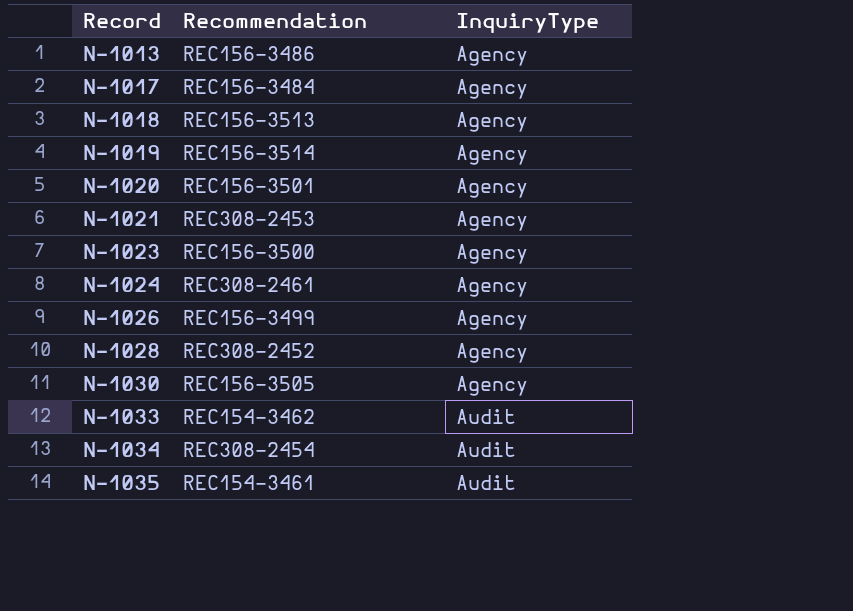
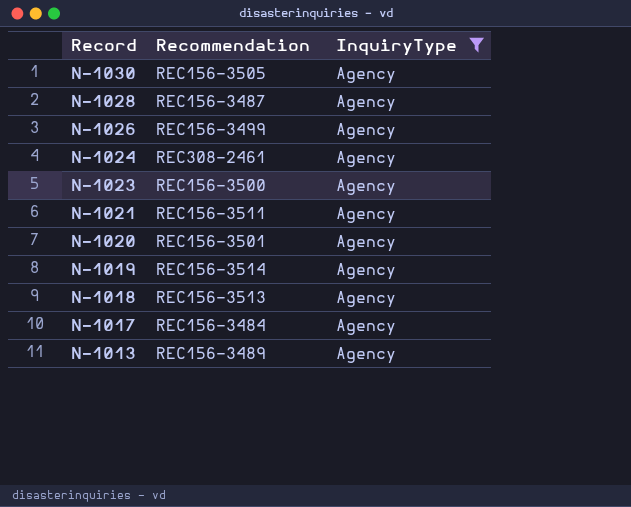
filter: none -> InquiryType = Agency
row order: Record ascending -> Record descending
N-1028 | Recommendation: REC308-2452 -> REC156-3487
N-1021 | Recommendation: REC308-2453 -> REC156-3511
N-1013 | Recommendation: REC156-3486 -> REC156-3489

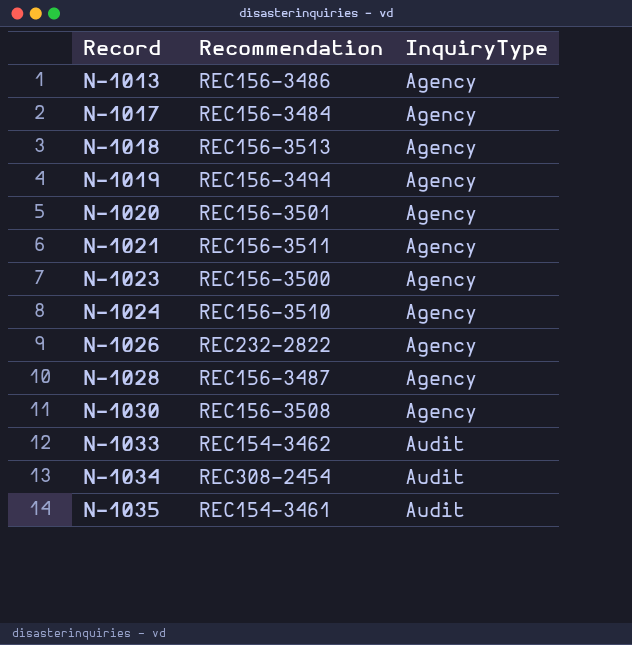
filter: InquiryType = Agency -> none
row order: Record descending -> Record ascending
N-1013 | Recommendation: REC156-3489 -> REC156-3486
N-1019 | Recommendation: REC156-3514 -> REC156-3494
N-1024 | Recommendation: REC308-2461 -> REC156-3510
N-1026 | Recommendation: REC156-3499 -> REC232-2822
N-1030 | Recommendation: REC156-3505 -> REC156-3508

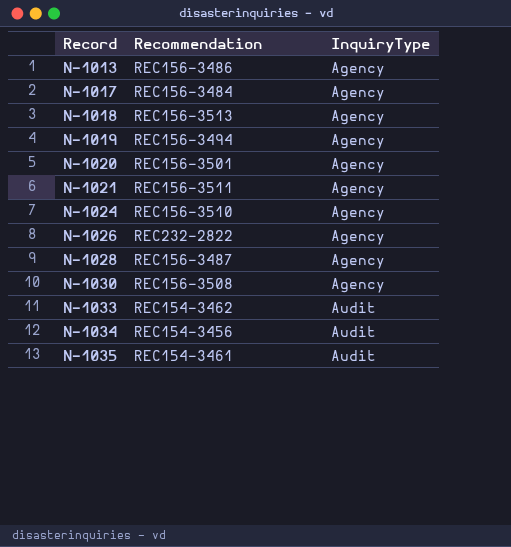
row N-1023: REC156-3500 | Agency -> none
N-1034 | Recommendation: REC308-2454 -> REC154-3456

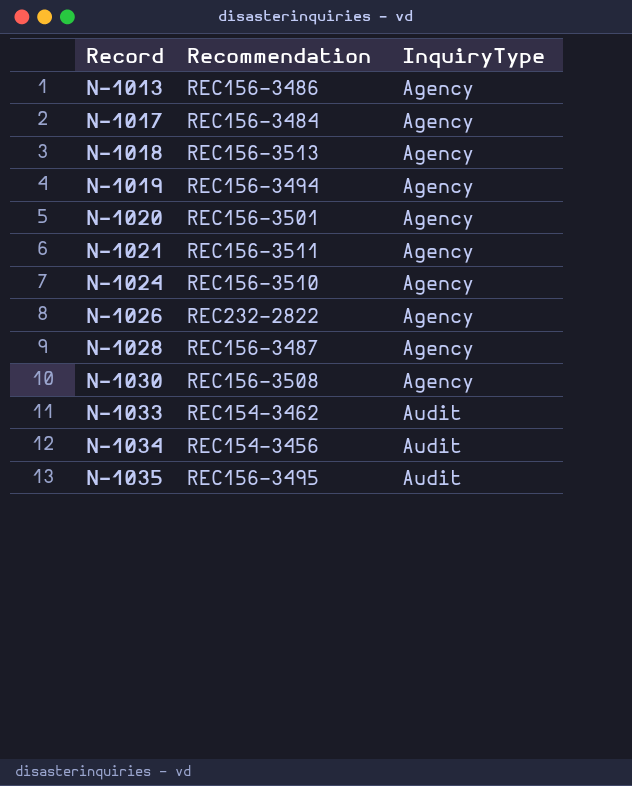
N-1035 | Recommendation: REC154-3461 -> REC156-3495

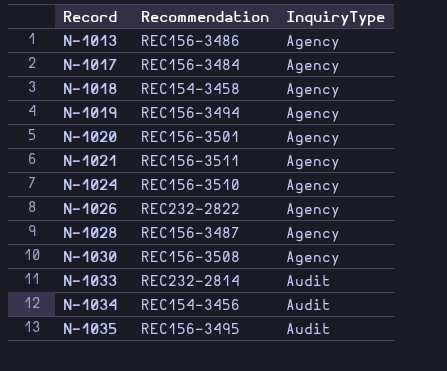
N-1018 | Recommendation: REC156-3513 -> REC154-3458
N-1033 | Recommendation: REC154-3462 -> REC232-2814

